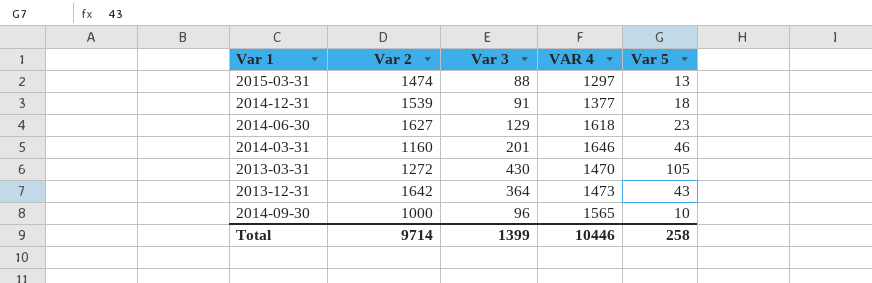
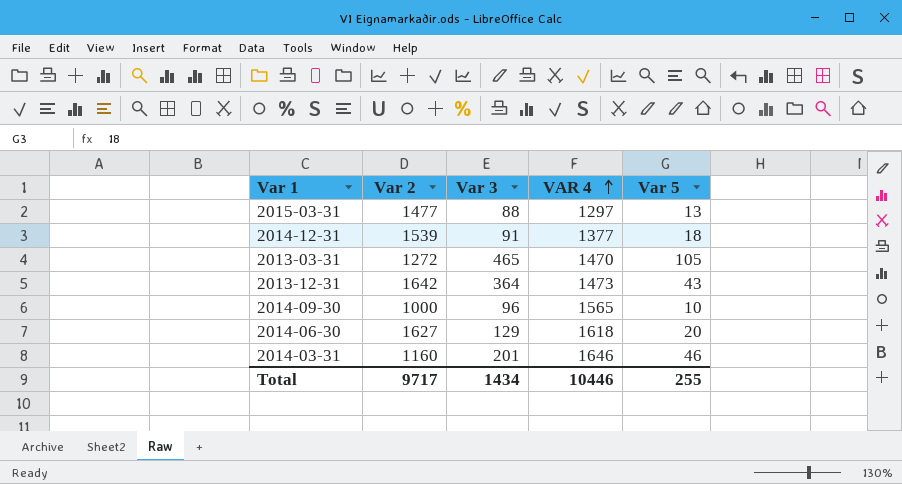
row order: none -> VAR 4 ascending
2015-03-31 | Var 2: 1474 -> 1477
2013-03-31 | Var 3: 430 -> 465
2014-06-30 | Var 5: 23 -> 20
Total | Var 2: 9714 -> 9717
Total | Var 3: 1399 -> 1434
Total | Var 5: 258 -> 255

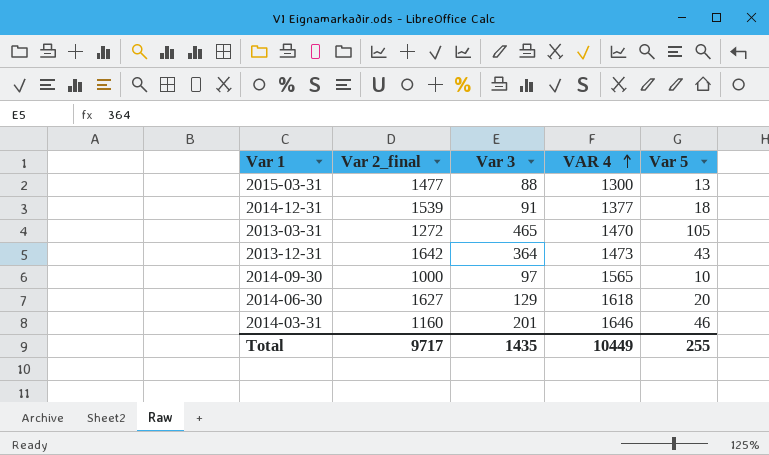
column name: Var 2 -> Var 2_final
2015-03-31 | VAR 4: 1297 -> 1300
2014-09-30 | Var 3: 96 -> 97
Total | Var 3: 1434 -> 1435
Total | VAR 4: 10446 -> 10449

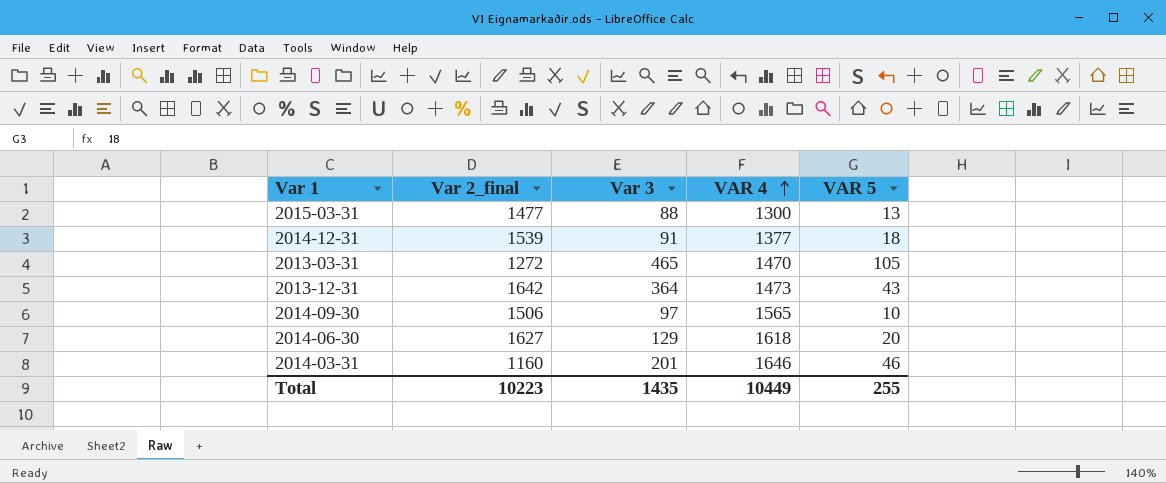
column name: Var 5 -> VAR 5
2014-09-30 | Var 2_final: 1000 -> 1506
Total | Var 2_final: 9717 -> 10223

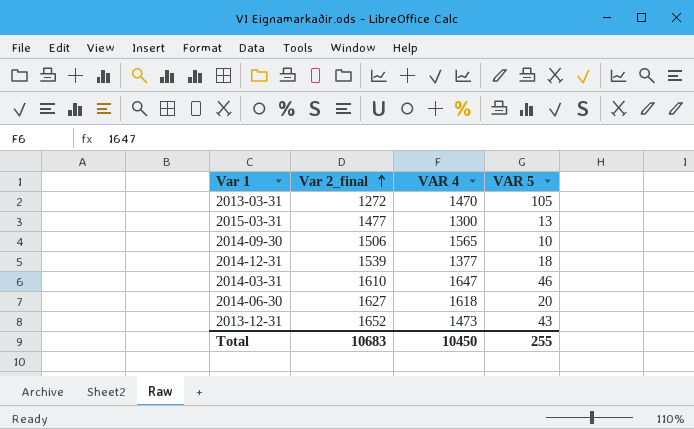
row order: VAR 4 ascending -> Var 2_final ascending
column Var 3 | position: 3 -> none
2014-03-31 | Var 2_final: 1160 -> 1610
2014-03-31 | VAR 4: 1646 -> 1647
2013-12-31 | Var 2_final: 1642 -> 1652
Total | Var 2_final: 10223 -> 10683
Total | VAR 4: 10449 -> 10450

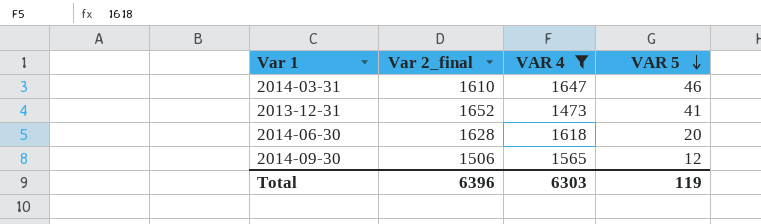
filter: none -> VAR 4 >= 1473
row order: Var 2_final ascending -> VAR 5 descending
2013-12-31 | VAR 5: 43 -> 41
2014-06-30 | Var 2_final: 1627 -> 1628
2014-09-30 | VAR 5: 10 -> 12
Total | Var 2_final: 10683 -> 6396
Total | VAR 4: 10450 -> 6303
Total | VAR 5: 255 -> 119

